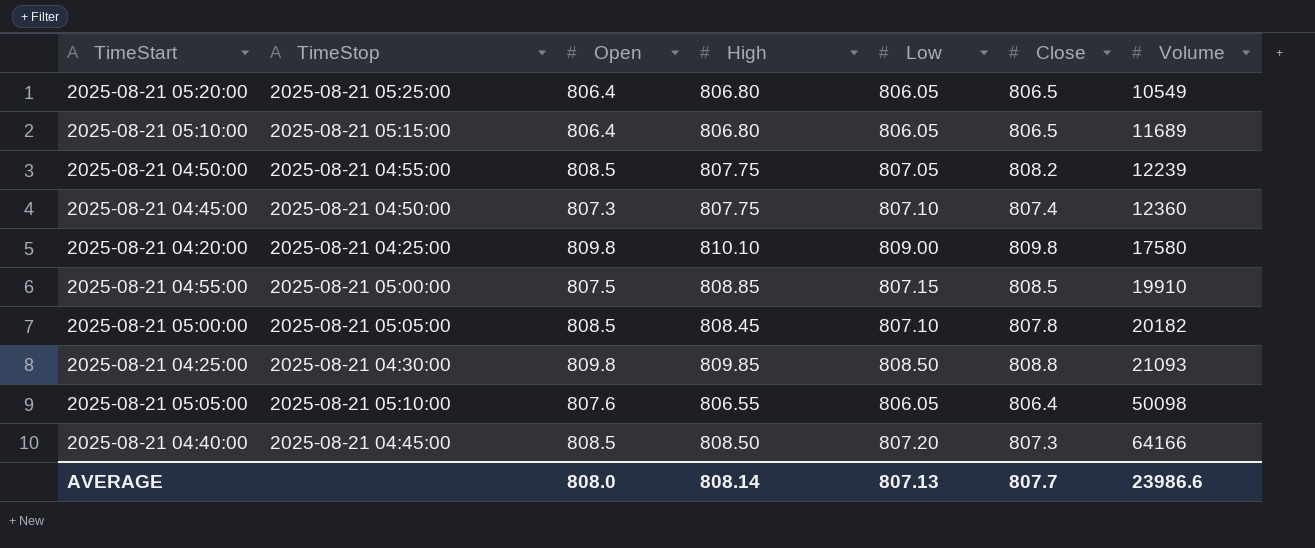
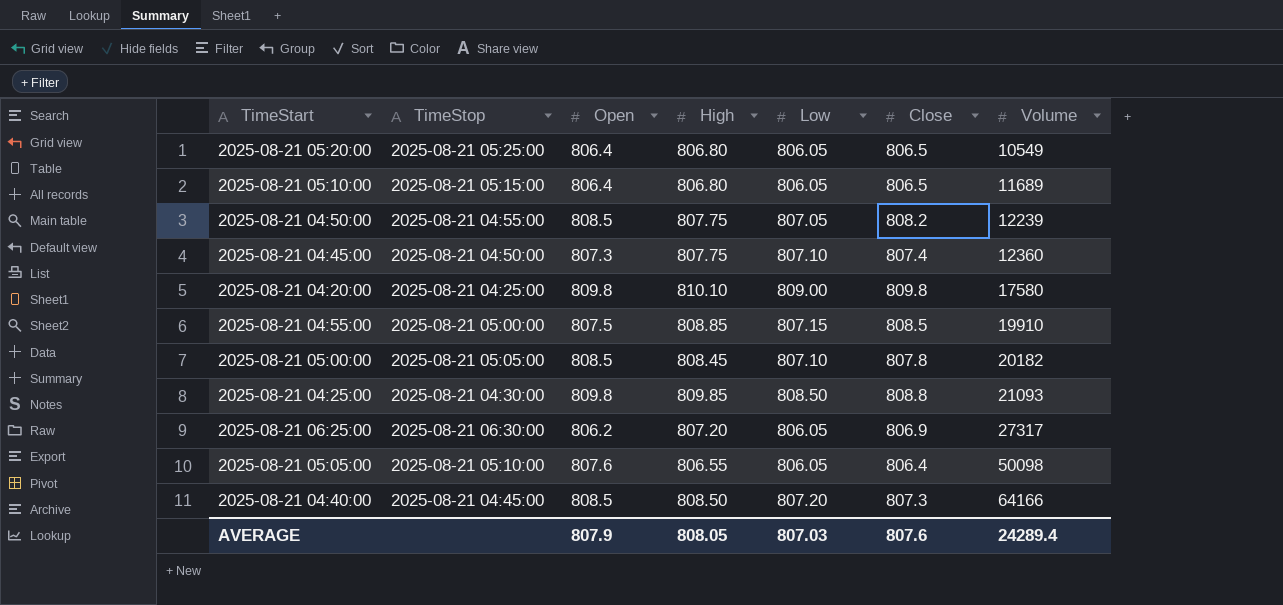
row 2025-08-21 06:25:00: none -> 2025-08-21 06:30:00 | 806.2 | 807.20 | 806.05 | 806.9 | 27317
AVERAGE | Open: 808.0 -> 807.9
AVERAGE | High: 808.14 -> 808.05
AVERAGE | Low: 807.13 -> 807.03
AVERAGE | Close: 807.7 -> 807.6
AVERAGE | Volume: 23986.6 -> 24289.4

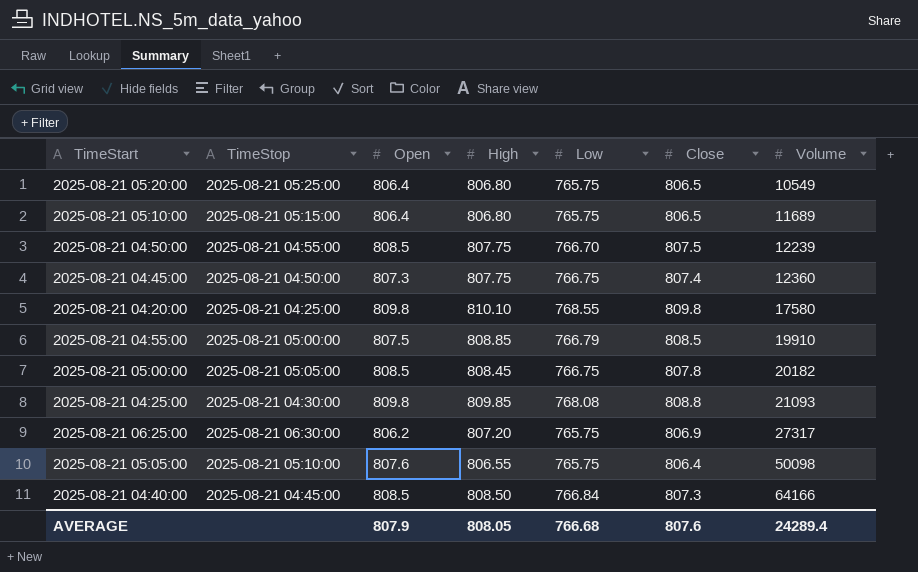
2025-08-21 05:20:00 | Low: 806.05 -> 765.75
2025-08-21 05:10:00 | Low: 806.05 -> 765.75
2025-08-21 04:50:00 | Low: 807.05 -> 766.70
2025-08-21 04:50:00 | Close: 808.2 -> 807.5
2025-08-21 04:45:00 | Low: 807.10 -> 766.75
2025-08-21 04:20:00 | Low: 809.00 -> 768.55
2025-08-21 04:55:00 | Low: 807.15 -> 766.79
2025-08-21 05:00:00 | Low: 807.10 -> 766.75
2025-08-21 04:25:00 | Low: 808.50 -> 768.08
2025-08-21 06:25:00 | Low: 806.05 -> 765.75
2025-08-21 05:05:00 | Low: 806.05 -> 765.75
2025-08-21 04:40:00 | Low: 807.20 -> 766.84
AVERAGE | Low: 807.03 -> 766.68

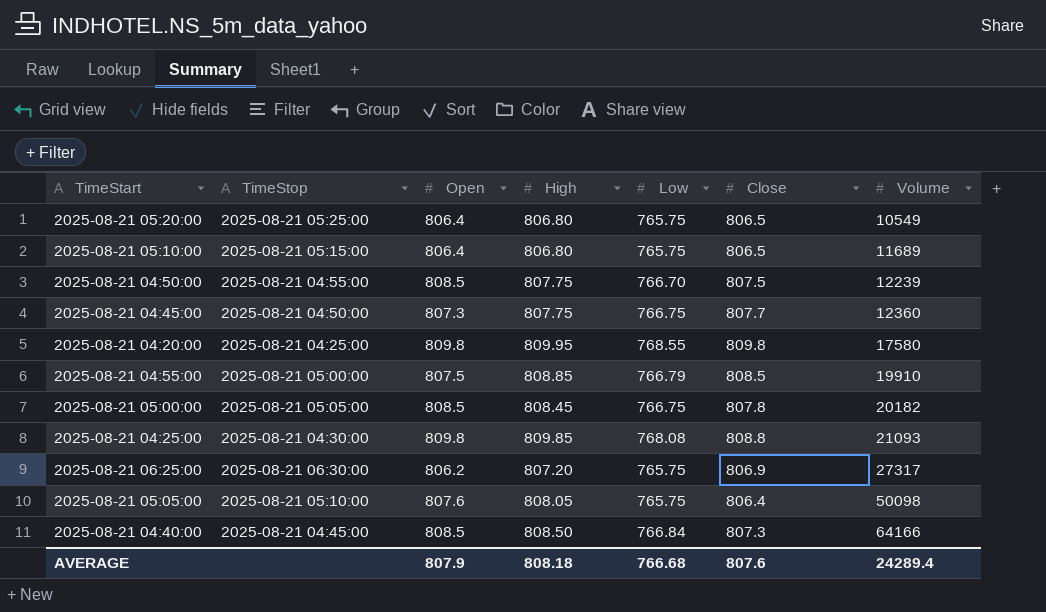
2025-08-21 04:45:00 | Close: 807.4 -> 807.7
2025-08-21 04:20:00 | High: 810.10 -> 809.95
2025-08-21 05:05:00 | High: 806.55 -> 808.05
AVERAGE | High: 808.05 -> 808.18

